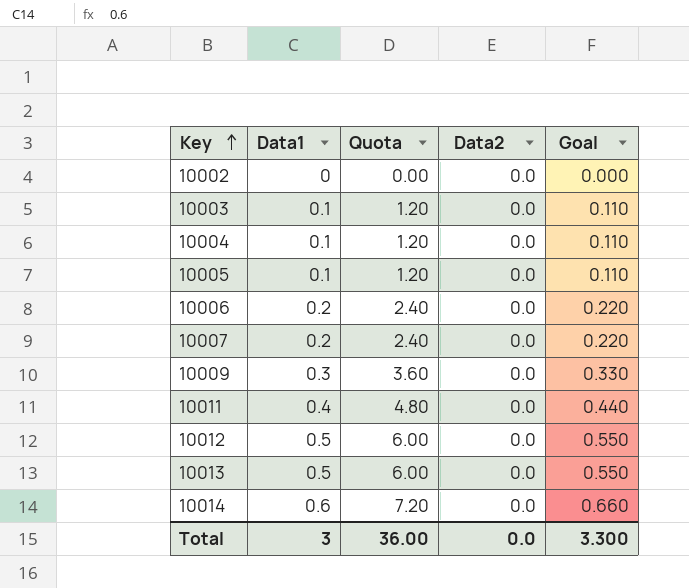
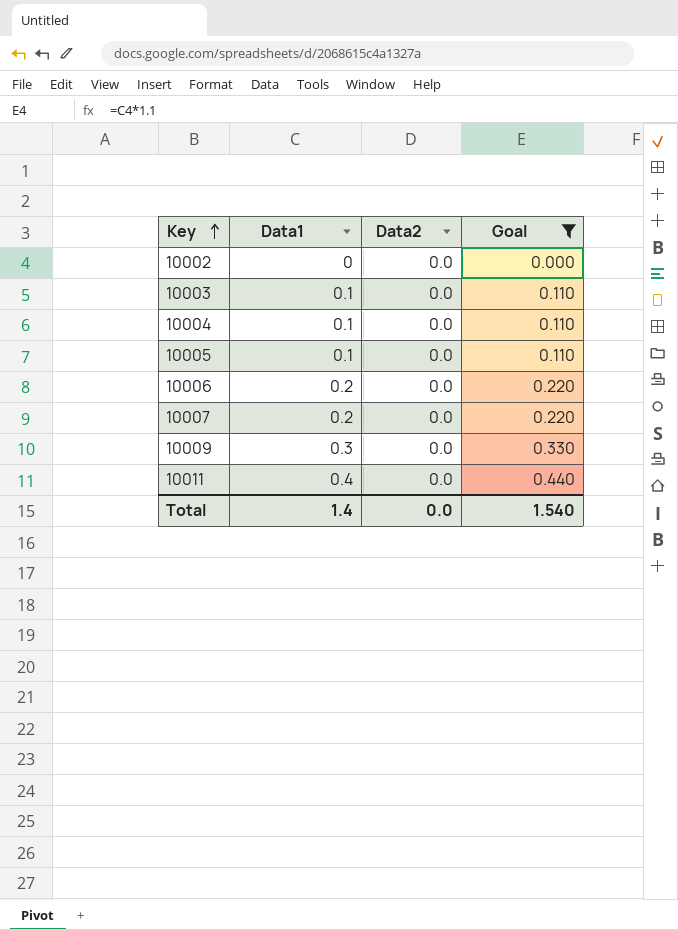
filter: none -> Goal <= 0.440
column Quota | formula: [Data1] * 12 -> none
Total | Data1: 3 -> 1.4
Total | Goal: 3.300 -> 1.540

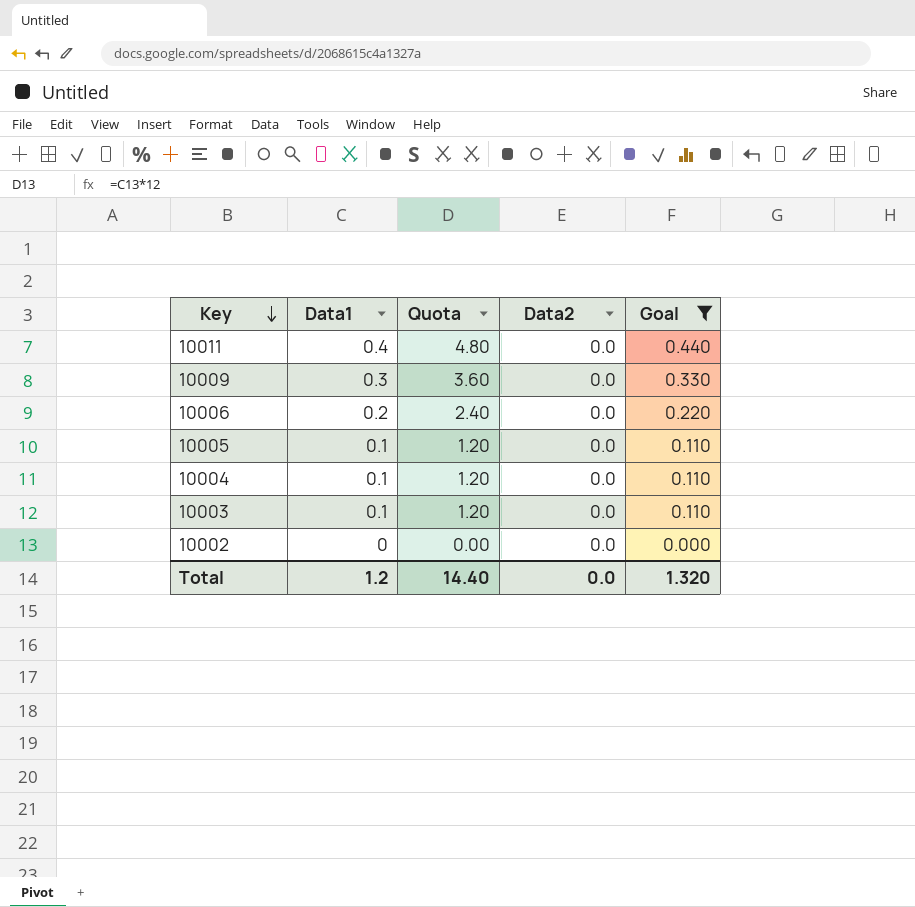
row order: Key ascending -> Key descending
column Quota | formula: none -> [Data1] * 12
row 10007: 0.2 | 0.0 | 0.220 -> none
Total | Data1: 1.4 -> 1.2
Total | Goal: 1.540 -> 1.320

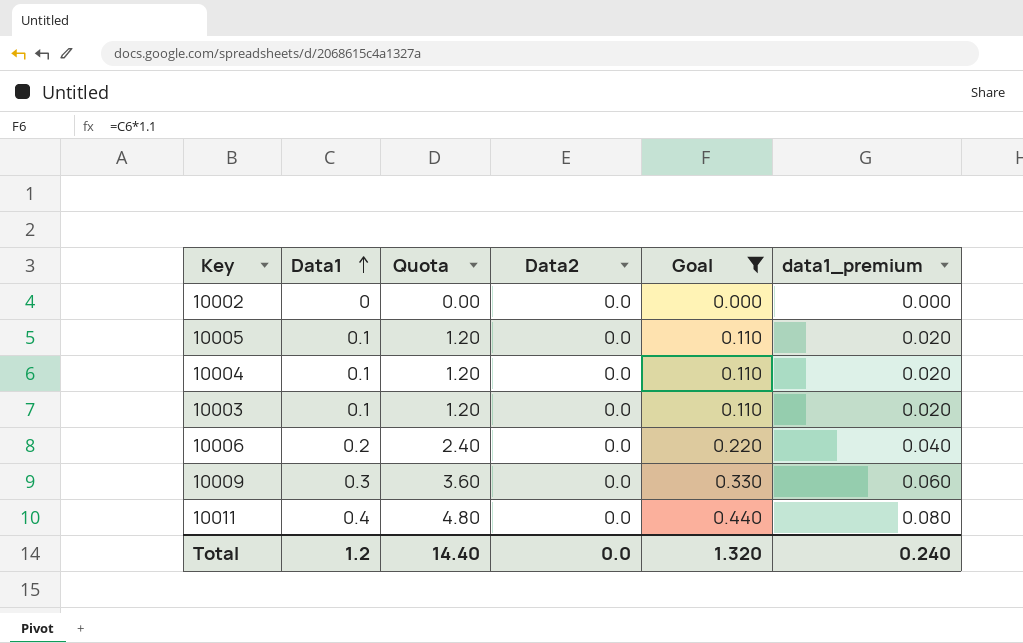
row order: Key descending -> Data1 ascending
column data1_premium | formula: none -> [Data1] * 0.2

